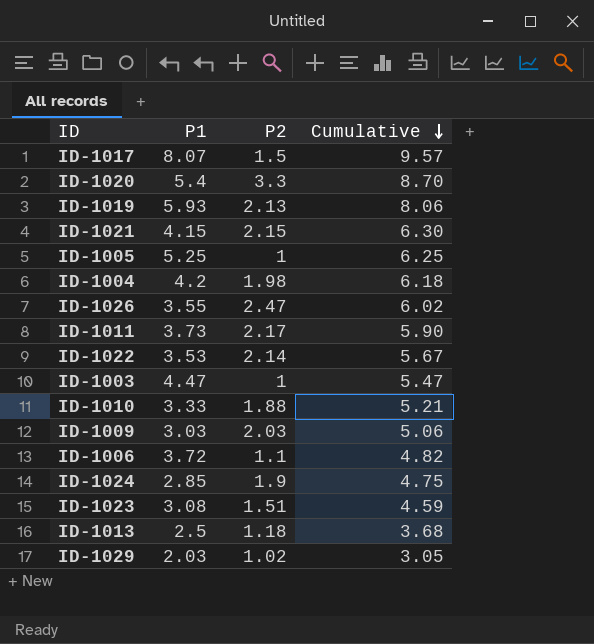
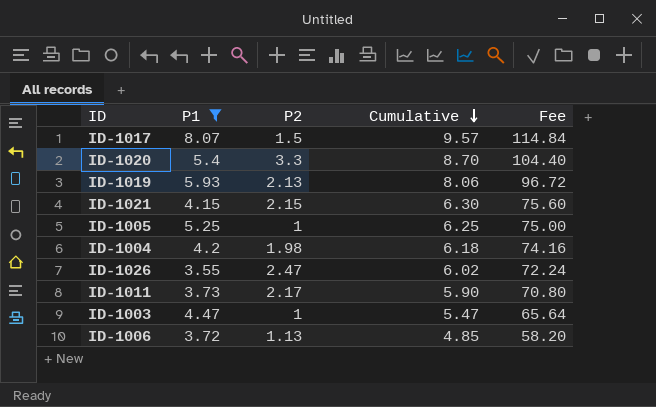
filter: none -> P1 >= 3.55
column Fee | formula: none -> [Cumulative] * 12
ID-1006 | P2: 1.1 -> 1.13
ID-1006 | Cumulative: 4.82 -> 4.85

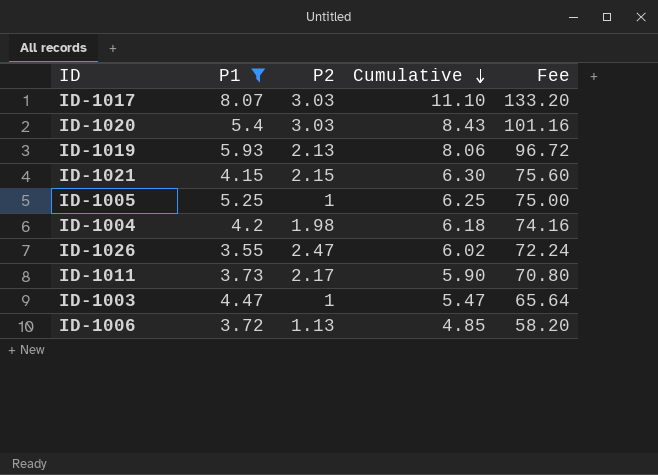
ID-1017 | P2: 1.5 -> 3.03
ID-1017 | Cumulative: 9.57 -> 11.10
ID-1017 | Fee: 114.84 -> 133.20
ID-1020 | P2: 3.3 -> 3.03
ID-1020 | Cumulative: 8.70 -> 8.43
ID-1020 | Fee: 104.40 -> 101.16

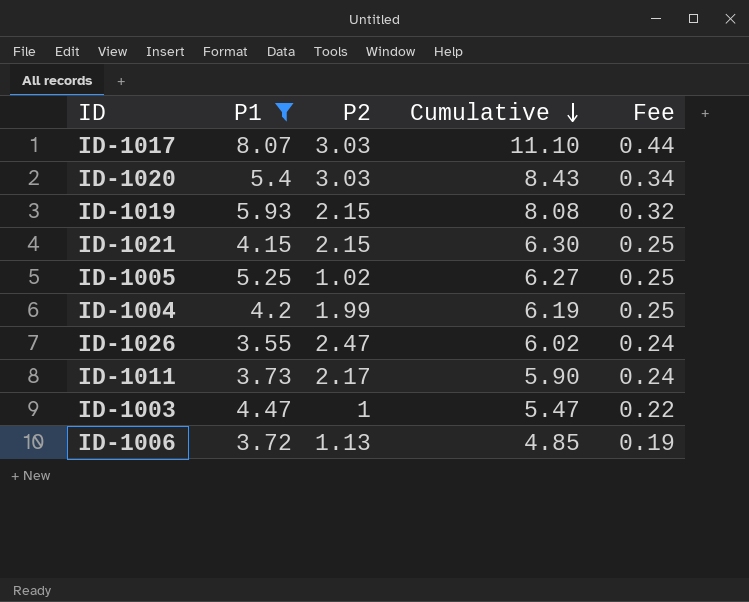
column Fee | formula: [Cumulative] * 12 -> [Cumulative] * 0.04
ID-1019 | P2: 2.13 -> 2.15
ID-1019 | Cumulative: 8.06 -> 8.08
ID-1005 | P2: 1 -> 1.02
ID-1005 | Cumulative: 6.25 -> 6.27
ID-1004 | P2: 1.98 -> 1.99
ID-1004 | Cumulative: 6.18 -> 6.19

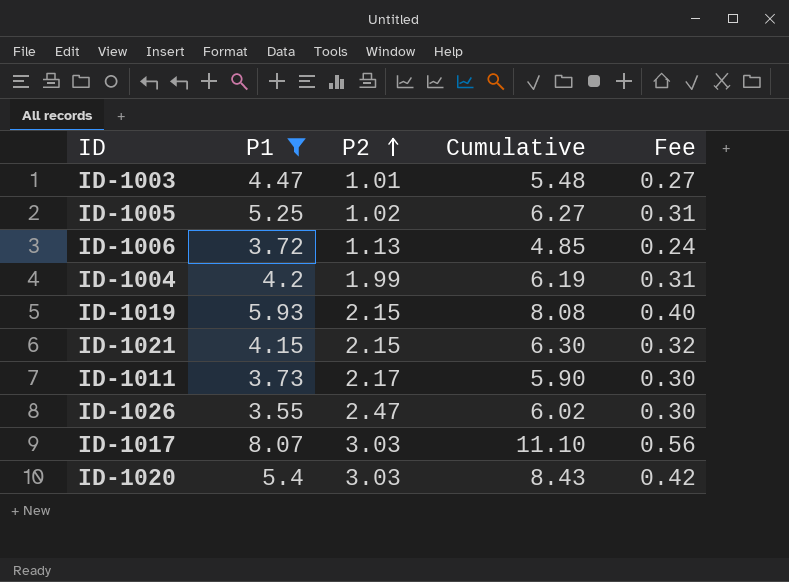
row order: Cumulative descending -> P2 ascending
column Fee | formula: [Cumulative] * 0.04 -> [Cumulative] * 0.05
ID-1003 | P2: 1 -> 1.01
ID-1003 | Cumulative: 5.47 -> 5.48

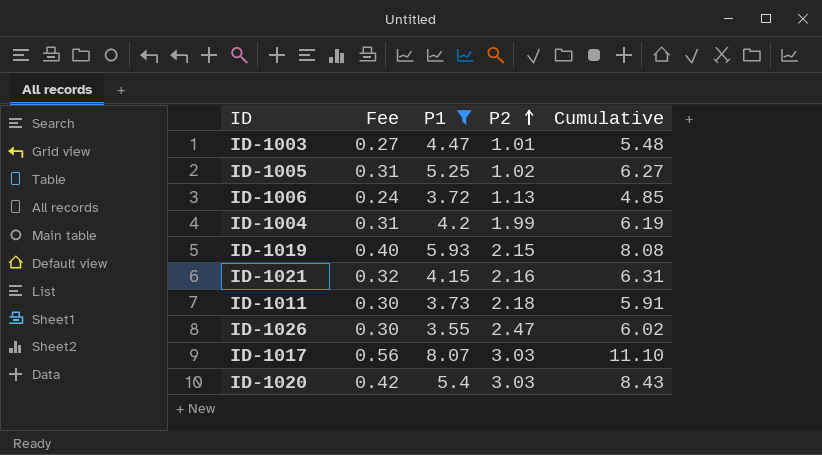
column Fee | position: 5 -> 2
ID-1021 | P2: 2.15 -> 2.16
ID-1021 | Cumulative: 6.30 -> 6.31
ID-1011 | P2: 2.17 -> 2.18
ID-1011 | Cumulative: 5.90 -> 5.91

